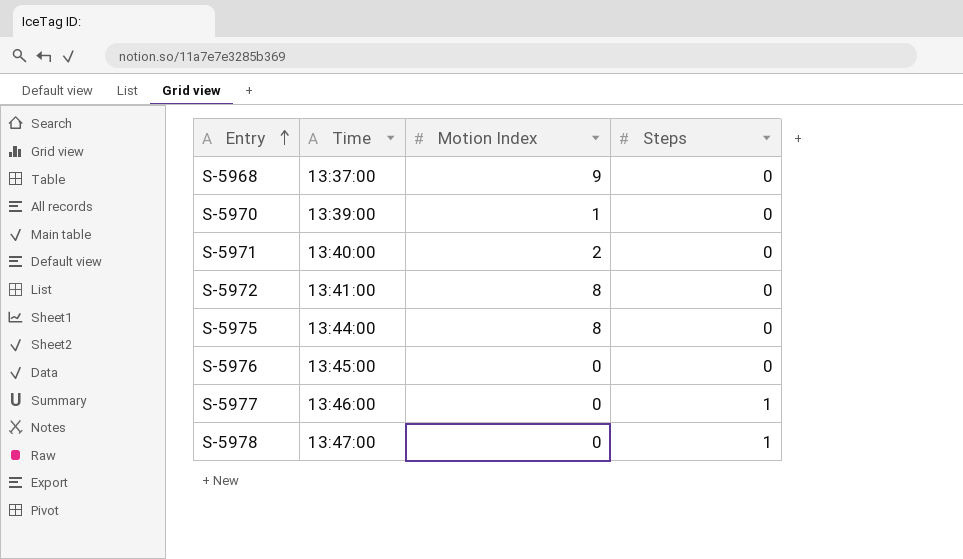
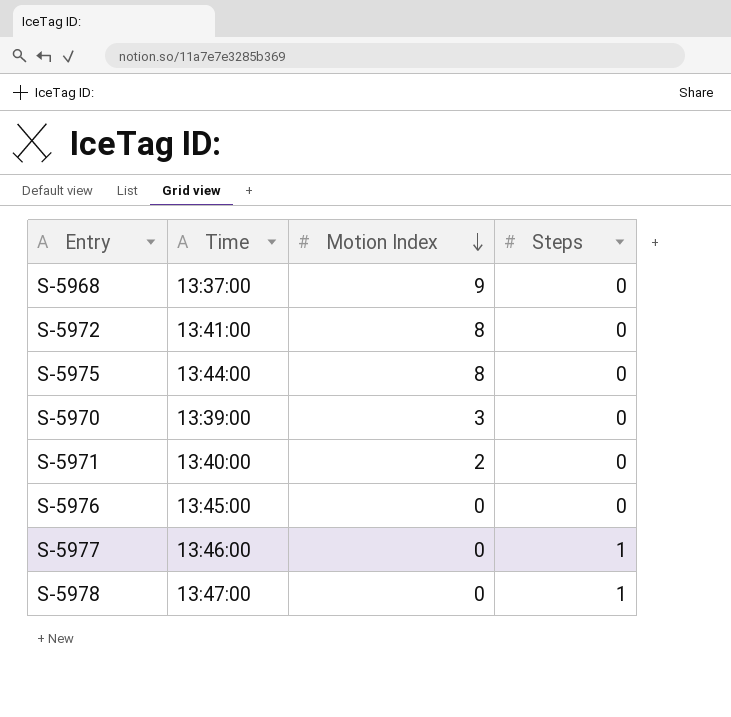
row order: Entry ascending -> Motion Index descending
S-5970 | Motion Index: 1 -> 3

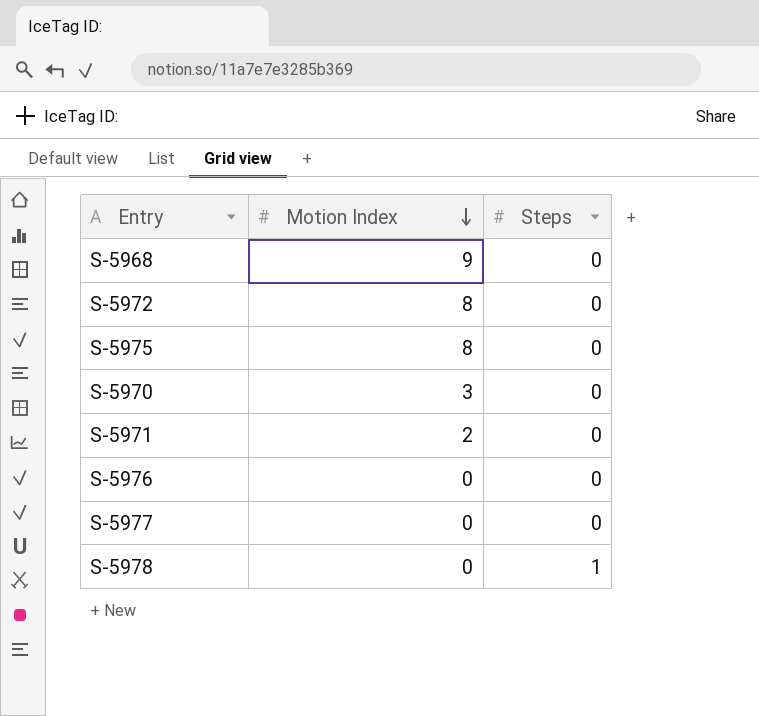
column Time | position: 2 -> none
S-5977 | Steps: 1 -> 0

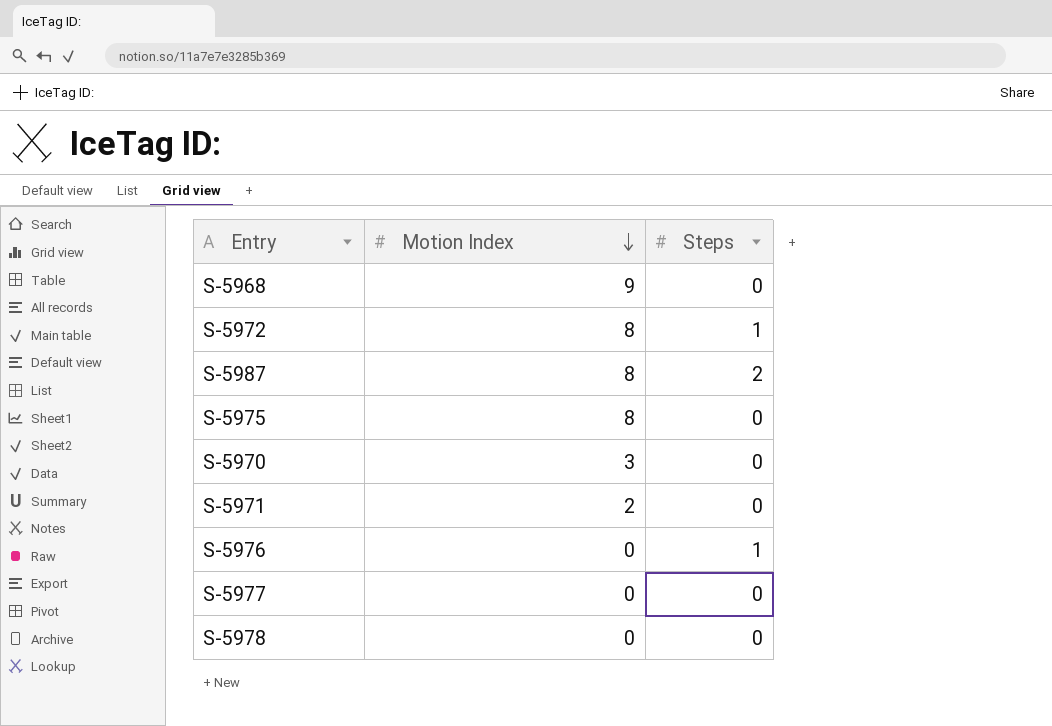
S-5972 | Steps: 0 -> 1
row S-5987: none -> 8 | 2
S-5976 | Steps: 0 -> 1
S-5978 | Steps: 1 -> 0

